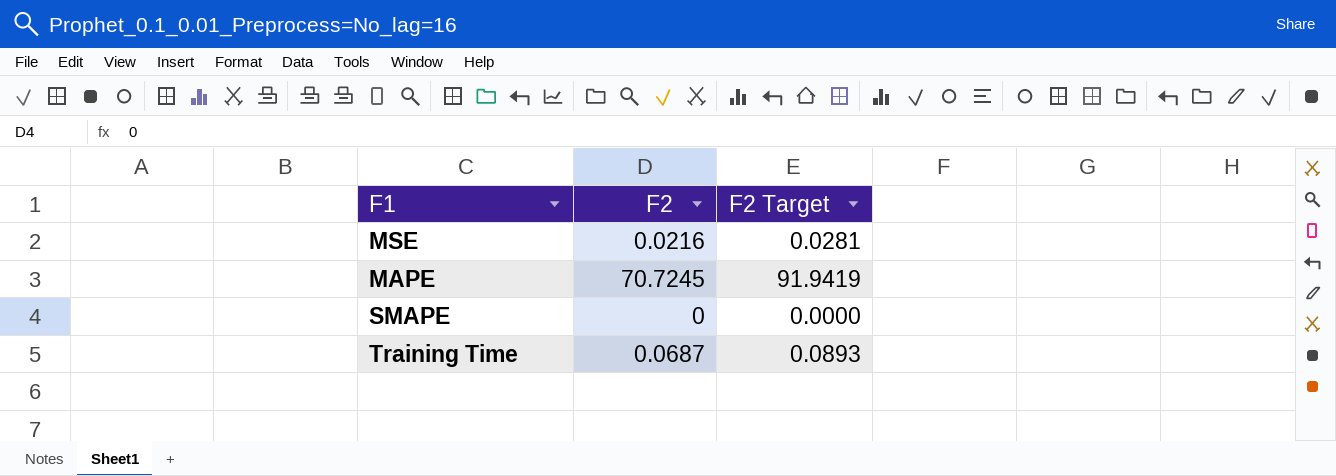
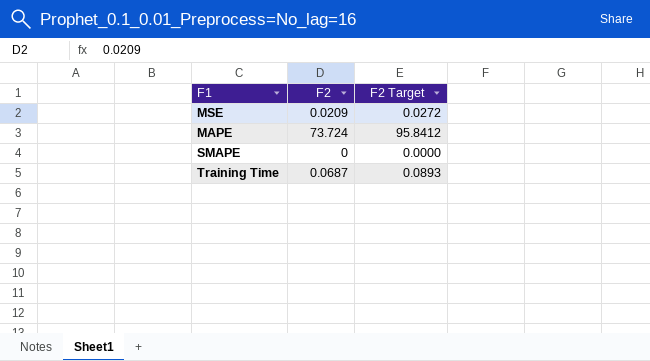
MSE | F2: 0.0216 -> 0.0209
MSE | F2 Target: 0.0281 -> 0.0272
MAPE | F2: 70.7245 -> 73.724
MAPE | F2 Target: 91.9419 -> 95.8412

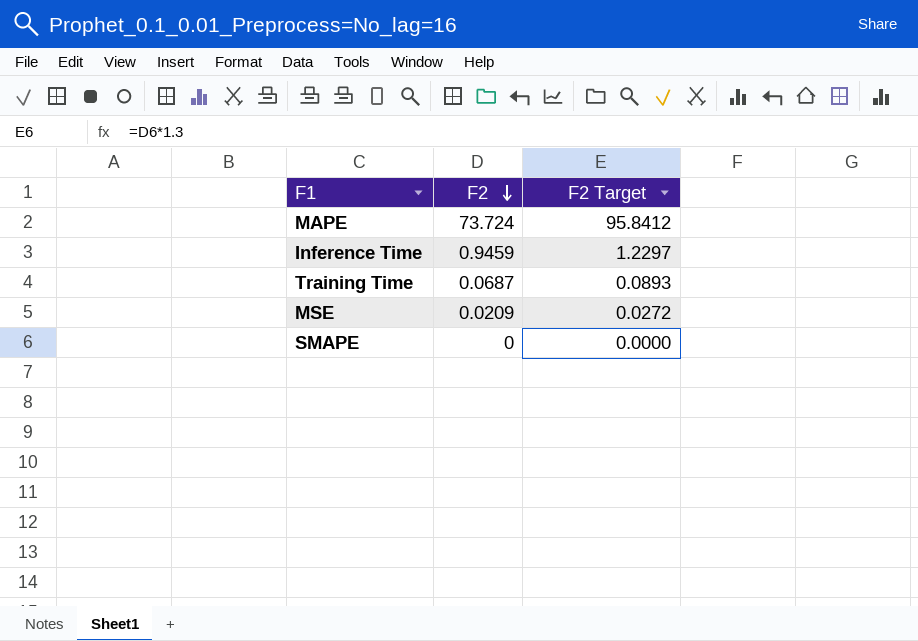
row order: none -> F2 descending
row Inference Time: none -> 0.9459 | 1.2297

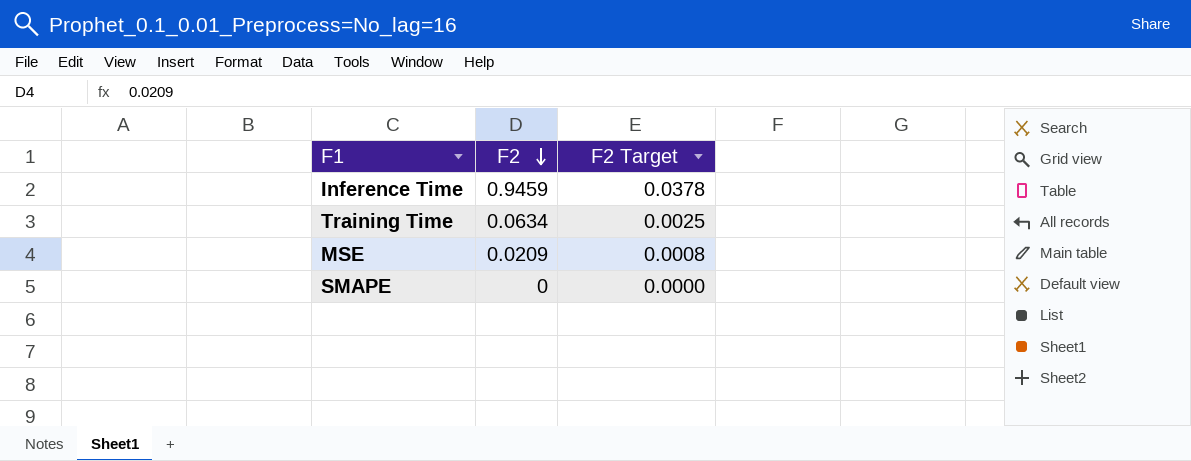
column F2 Target | formula: [F2] * 1.3 -> [F2] * 0.04
row MAPE: 73.724 | 95.8412 -> none
Training Time | F2: 0.0687 -> 0.0634

